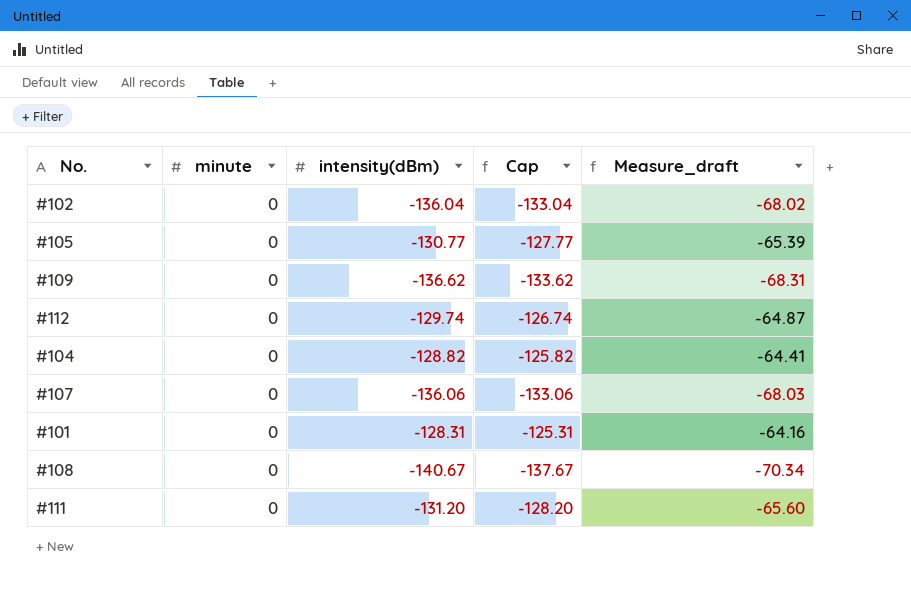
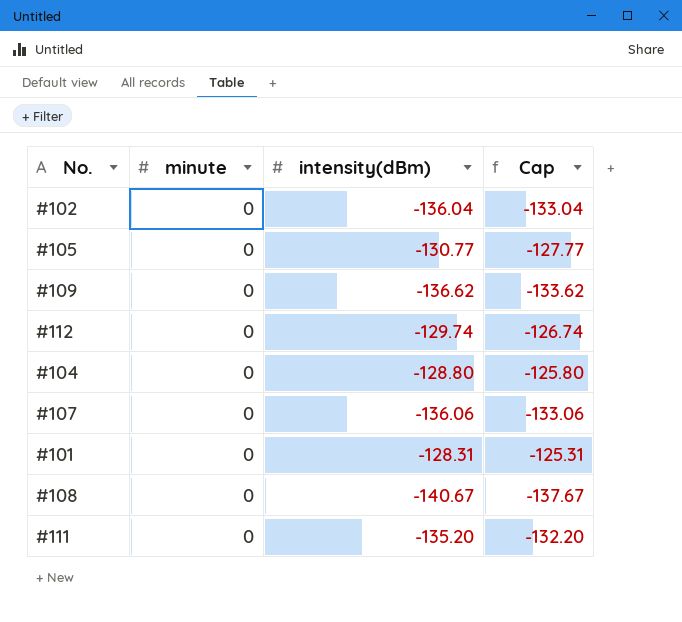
column Measure_draft | formula: [intensity(dBm)] * 0.5 -> none
#104 | intensity(dBm): -128.82 -> -128.80
#104 | Cap: -125.82 -> -125.80
#111 | intensity(dBm): -131.20 -> -135.20
#111 | Cap: -128.20 -> -132.20

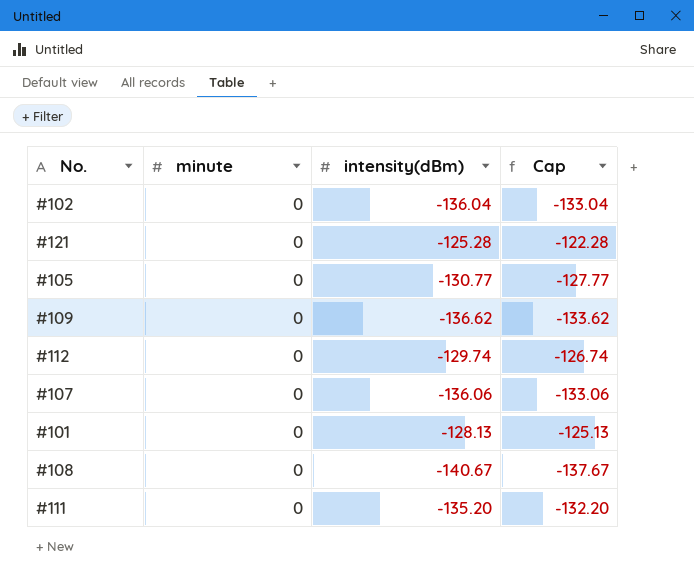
row #104: 0 | -128.80 | -125.80 -> none
row #121: none -> 0 | -125.28 | -122.28
#101 | intensity(dBm): -128.31 -> -128.13
#101 | Cap: -125.31 -> -125.13

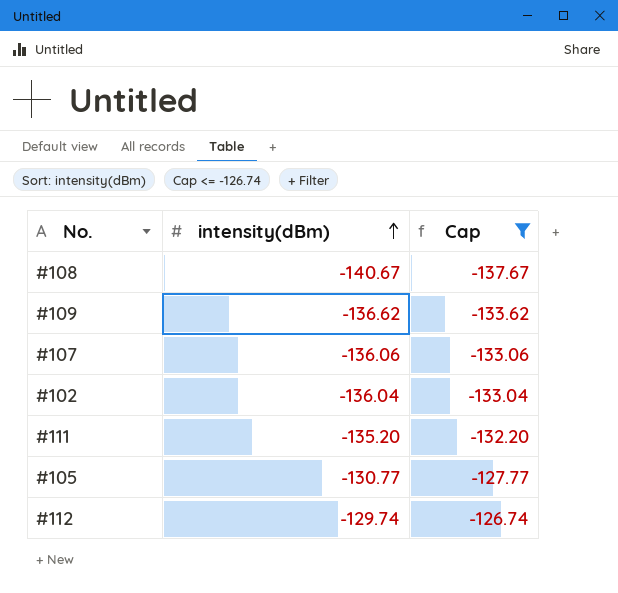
filter: none -> Cap <= -126.74
row order: none -> intensity(dBm) ascending
column minute | position: 2 -> none

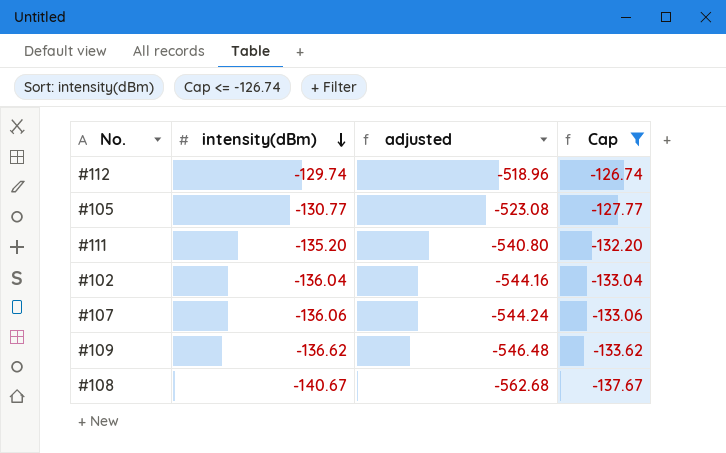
row order: intensity(dBm) ascending -> intensity(dBm) descending
column adjusted | formula: none -> [intensity(dBm)] * 4

